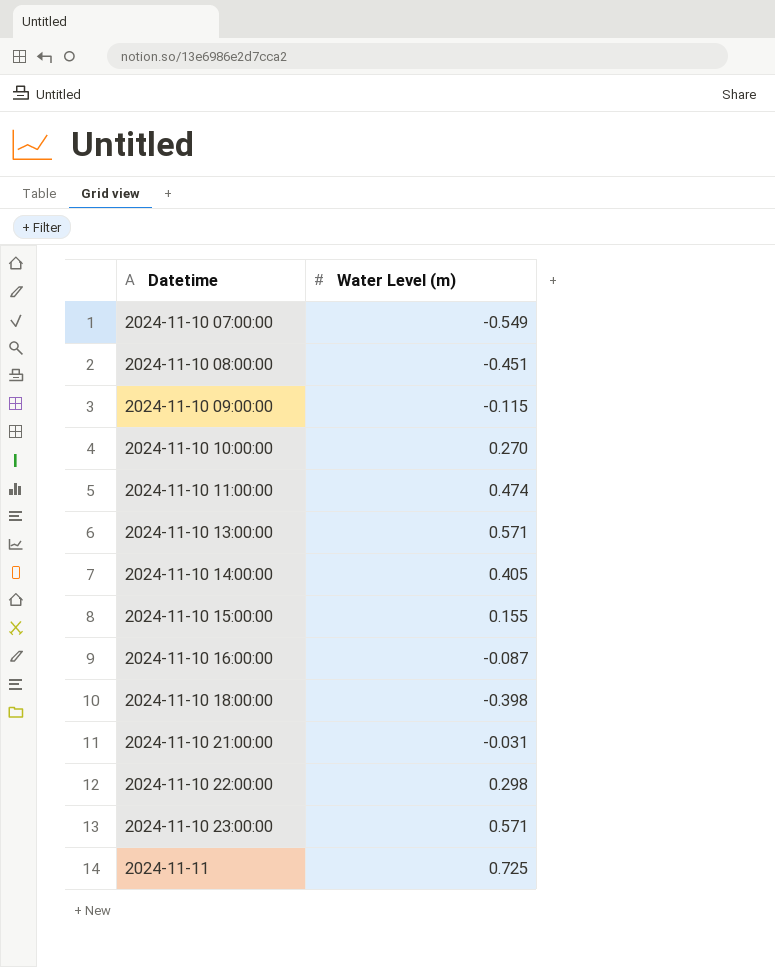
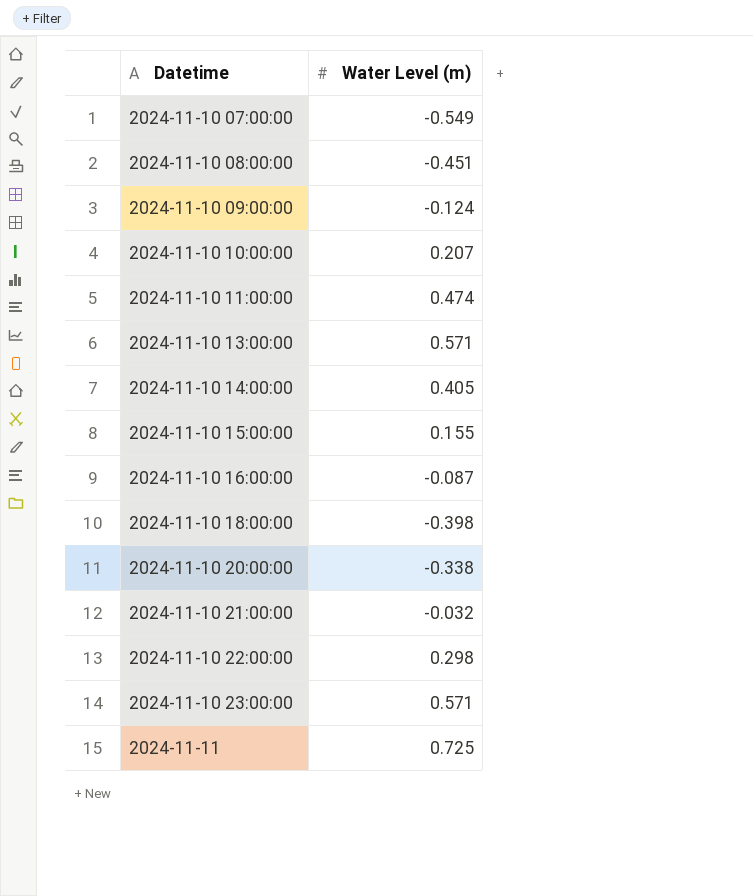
2024-11-10 09:00:00 | Water Level (m): -0.115 -> -0.124
2024-11-10 10:00:00 | Water Level (m): 0.270 -> 0.207
row 2024-11-10 20:00:00: none -> -0.338
2024-11-10 21:00:00 | Water Level (m): -0.031 -> -0.032

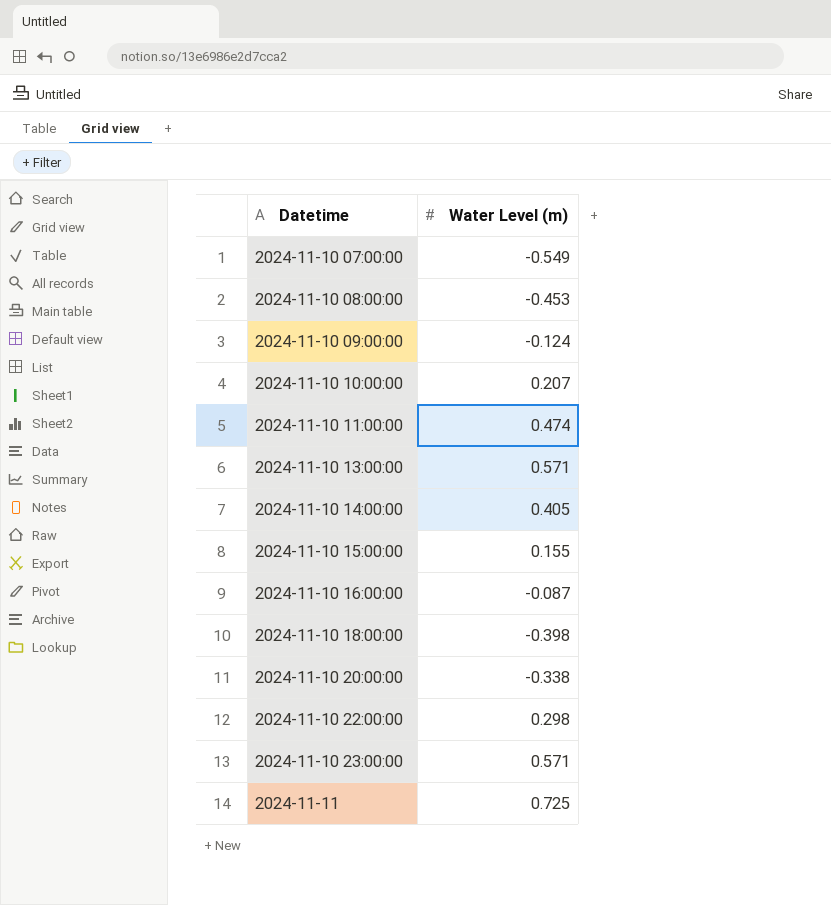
row 2024-11-10 21:00:00: -0.032 -> none
2024-11-10 08:00:00 | Water Level (m): -0.451 -> -0.453

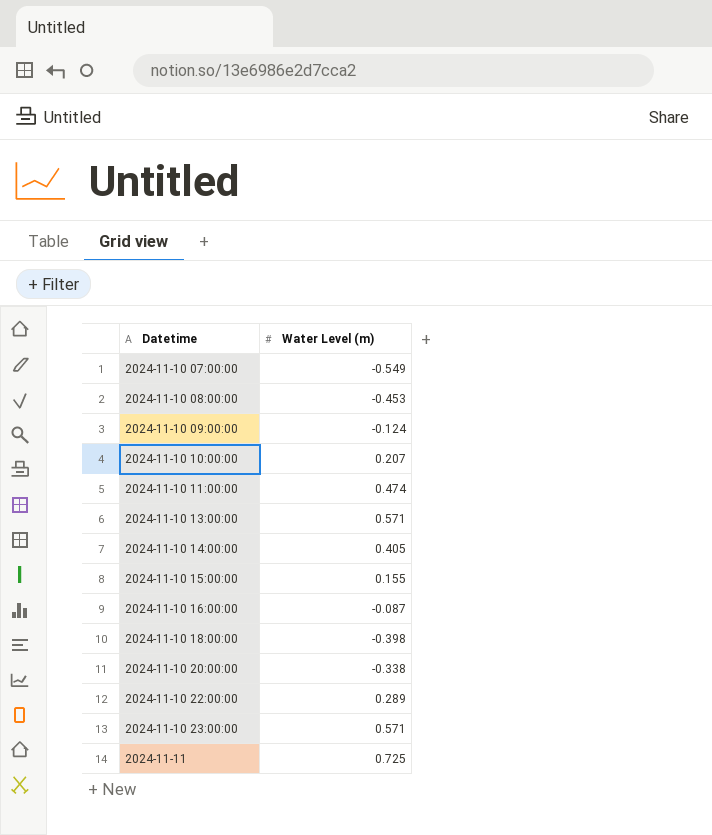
2024-11-10 22:00:00 | Water Level (m): 0.298 -> 0.289

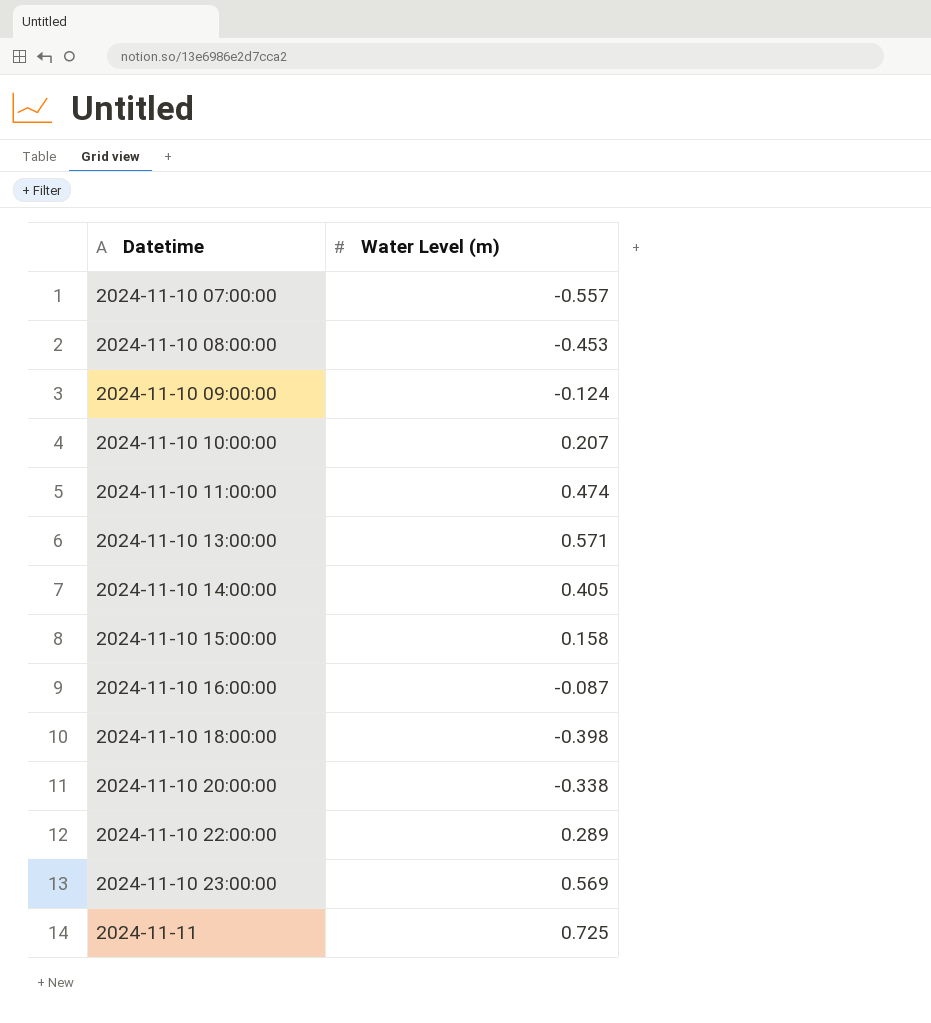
2024-11-10 07:00:00 | Water Level (m): -0.549 -> -0.557
2024-11-10 15:00:00 | Water Level (m): 0.155 -> 0.158
2024-11-10 23:00:00 | Water Level (m): 0.571 -> 0.569

